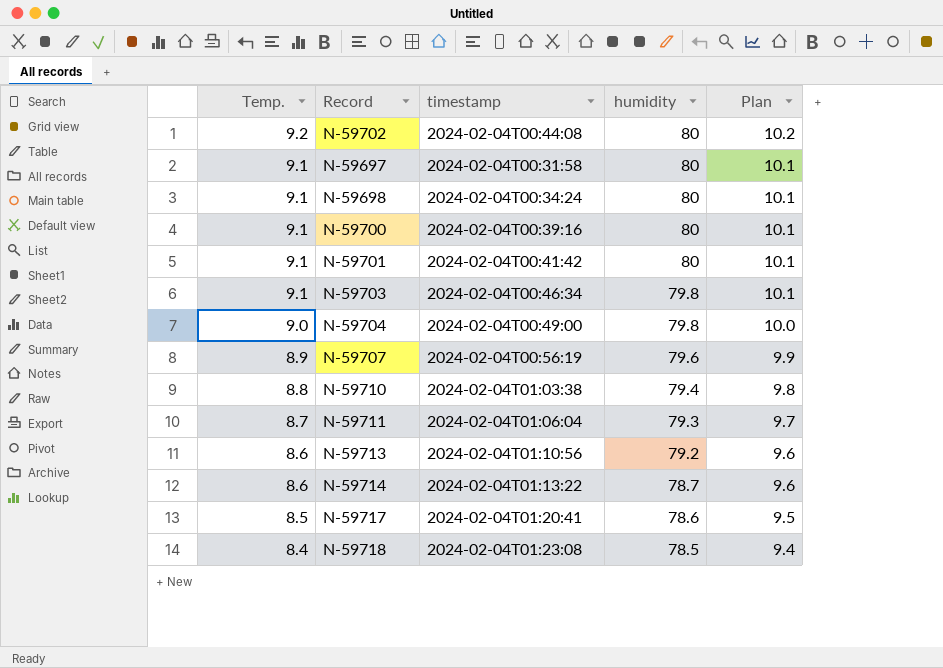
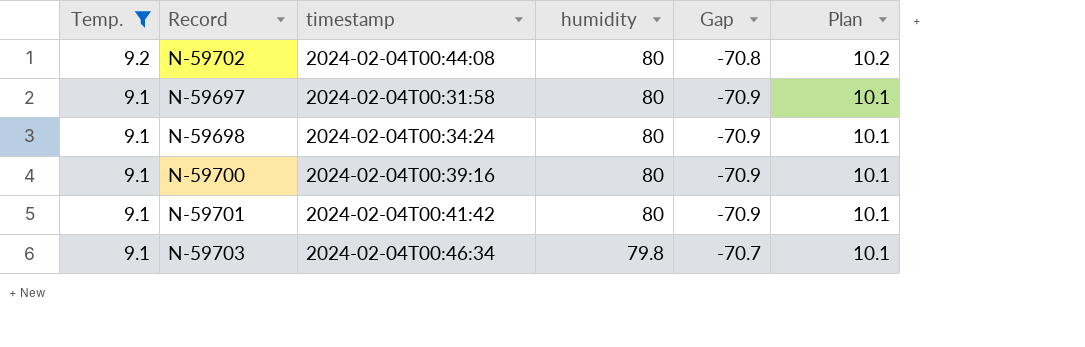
filter: none -> Temp. >= 9.1
column Gap | formula: none -> [Temp.] - [humidity]

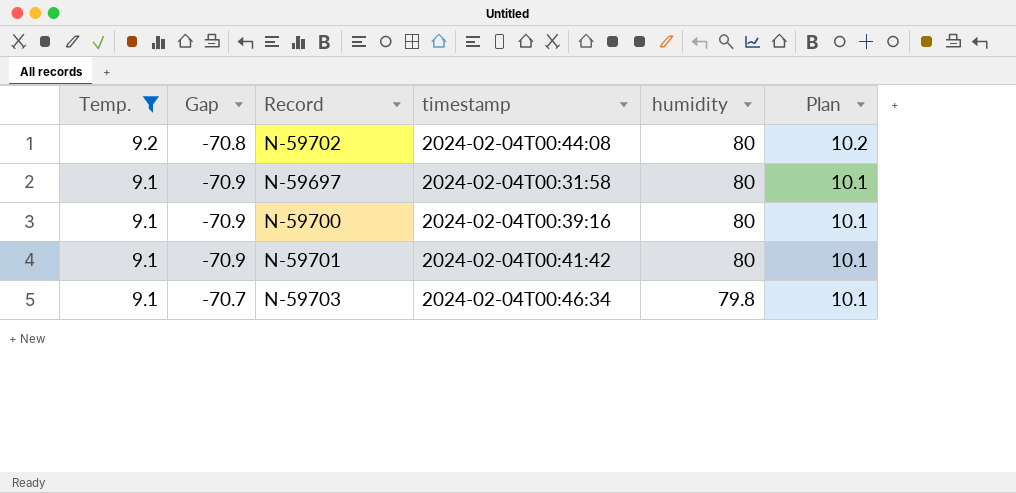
column Gap | position: 5 -> 2
row N-59698: 9.1 | 2024-02-04T00:34:24 | 80 | -70.9 | 10.1 -> none

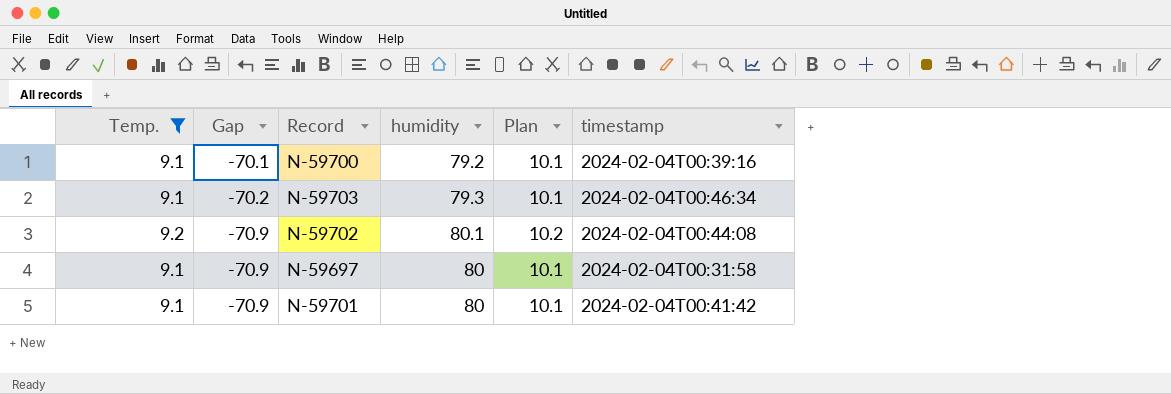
row order: Temp. descending -> Gap descending
column timestamp | position: 4 -> 6
N-59700 | Gap: -70.9 -> -70.1
N-59700 | humidity: 80 -> 79.2
N-59703 | Gap: -70.7 -> -70.2
N-59703 | humidity: 79.8 -> 79.3
N-59702 | Gap: -70.8 -> -70.9
N-59702 | humidity: 80 -> 80.1

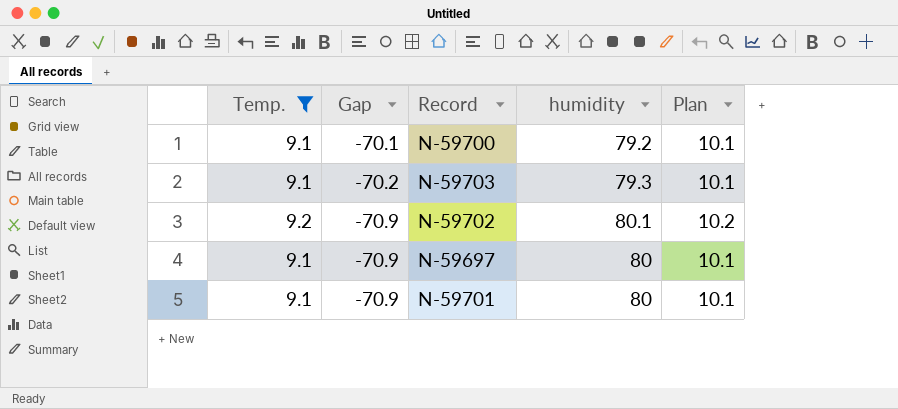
column timestamp | position: 6 -> none

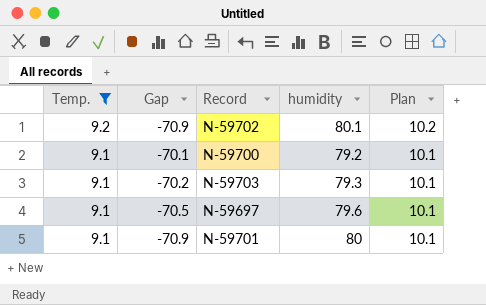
row order: Gap descending -> Temp. descending
N-59697 | Gap: -70.9 -> -70.5
N-59697 | humidity: 80 -> 79.6

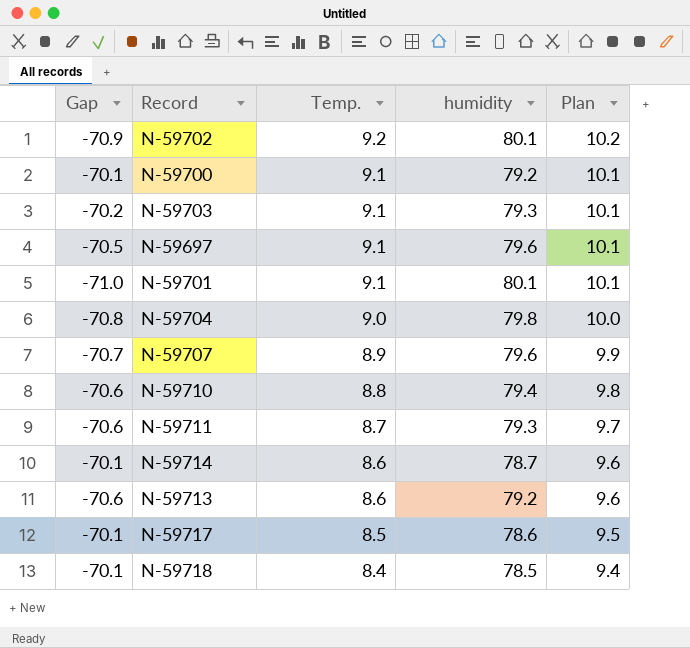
filter: Temp. >= 9.1 -> none
column Temp. | position: 1 -> 3
N-59701 | Gap: -70.9 -> -71.0
N-59701 | humidity: 80 -> 80.1

